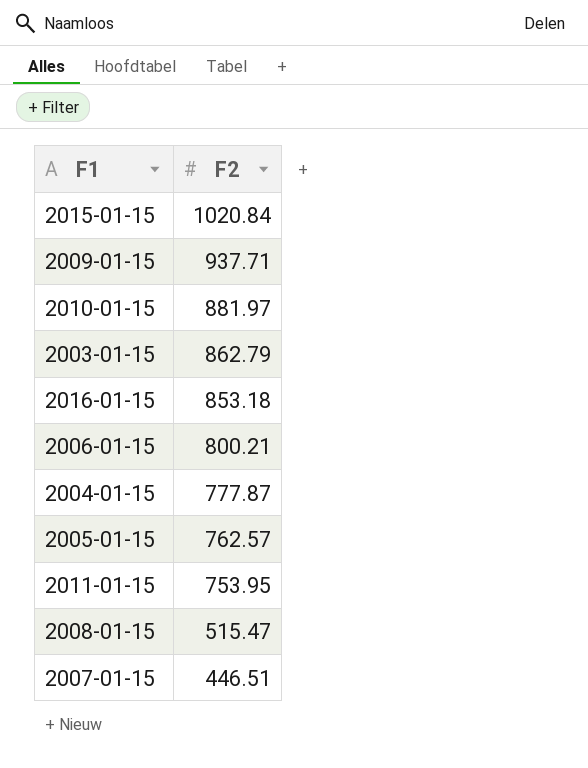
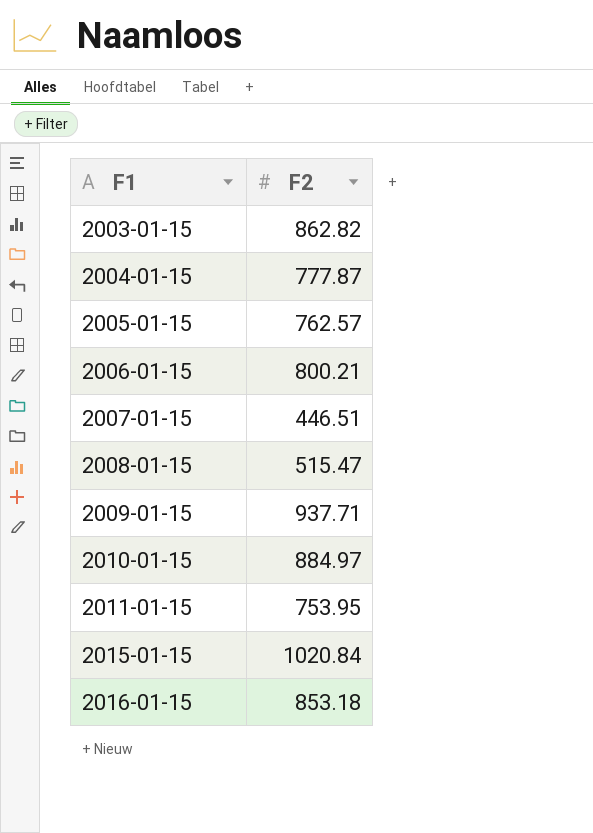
row order: F2 descending -> F1 ascending
2003-01-15 | F2: 862.79 -> 862.82
2010-01-15 | F2: 881.97 -> 884.97

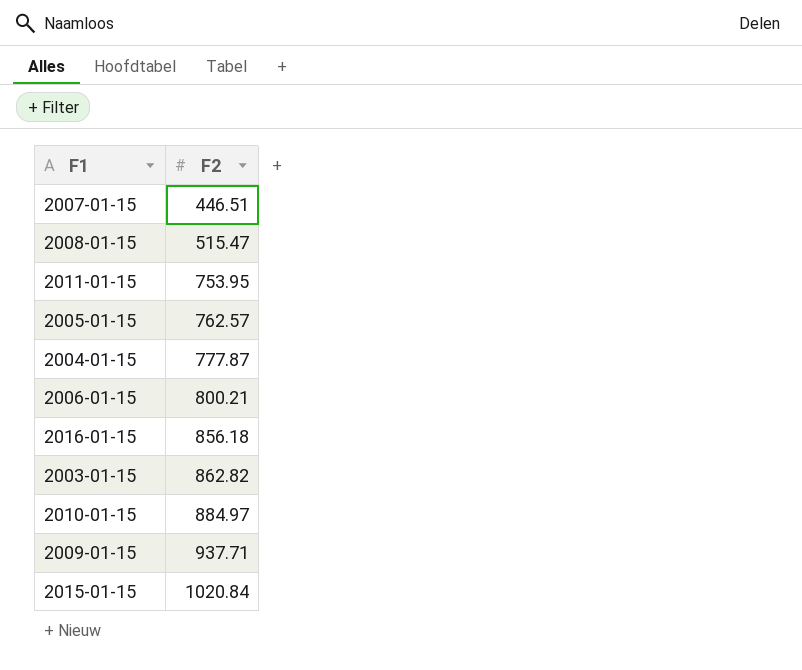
row order: F1 ascending -> F2 ascending
2016-01-15 | F2: 853.18 -> 856.18

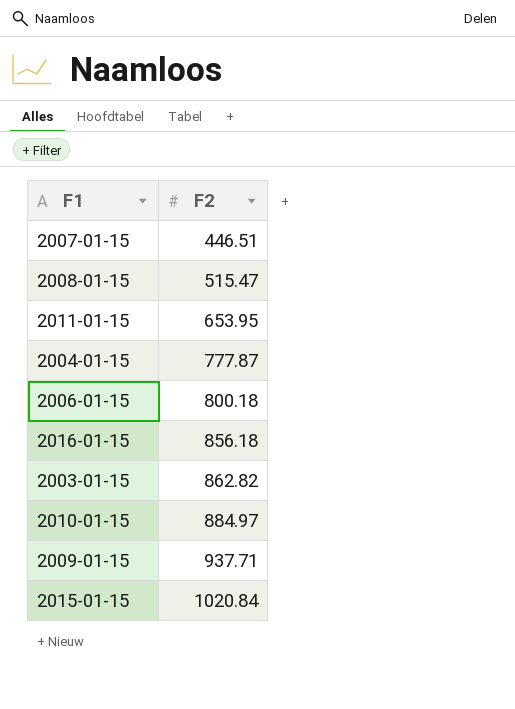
row 2005-01-15: 762.57 -> none
2011-01-15 | F2: 753.95 -> 653.95
2006-01-15 | F2: 800.21 -> 800.18

